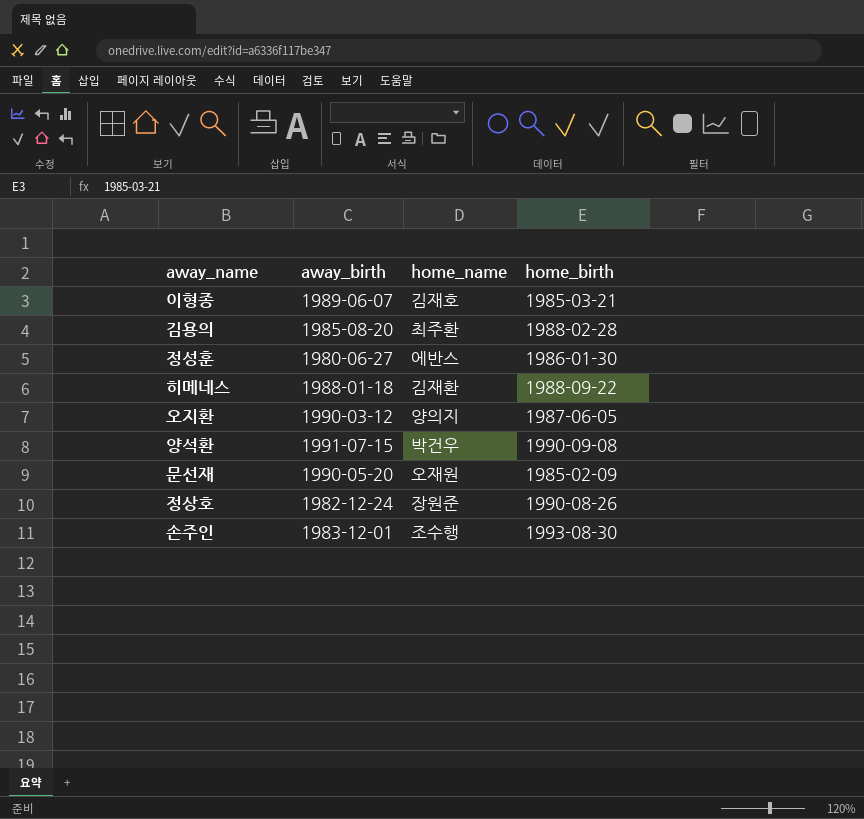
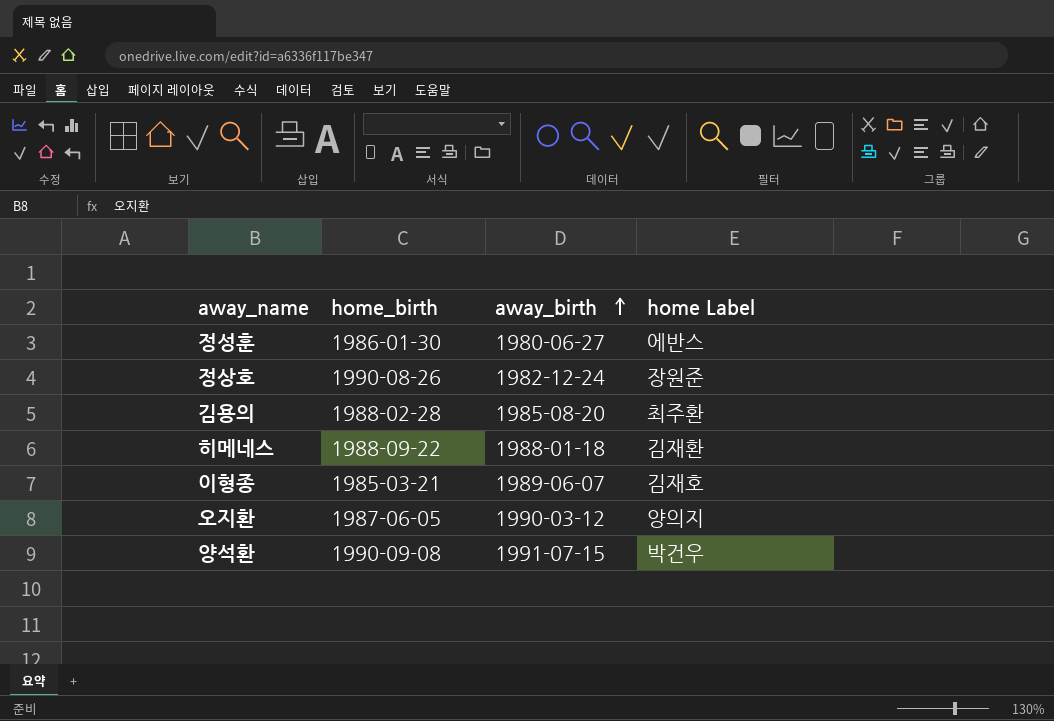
row order: none -> away_birth ascending
column home_birth | position: 4 -> 2
column name: home_name -> home Label
row 문선재: 1990-05-20 | 오재원 | 1985-02-09 -> none
row 손주인: 1983-12-01 | 조수행 | 1993-08-30 -> none

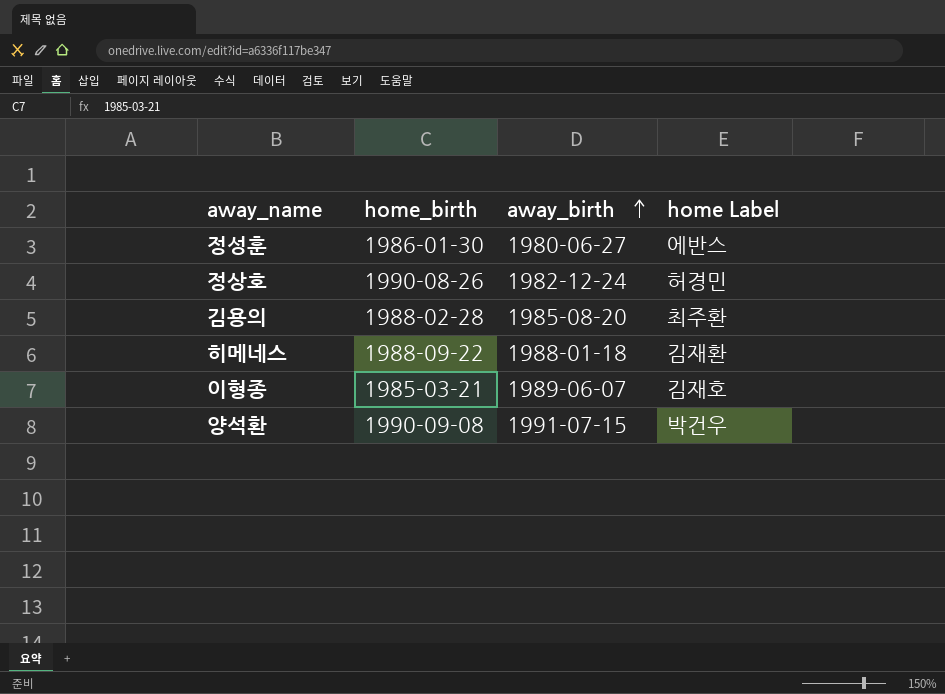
row 오지환: 1987-06-05 | 1990-03-12 | 양의지 -> none
정상호 | home Label: 장원준 -> 허경민

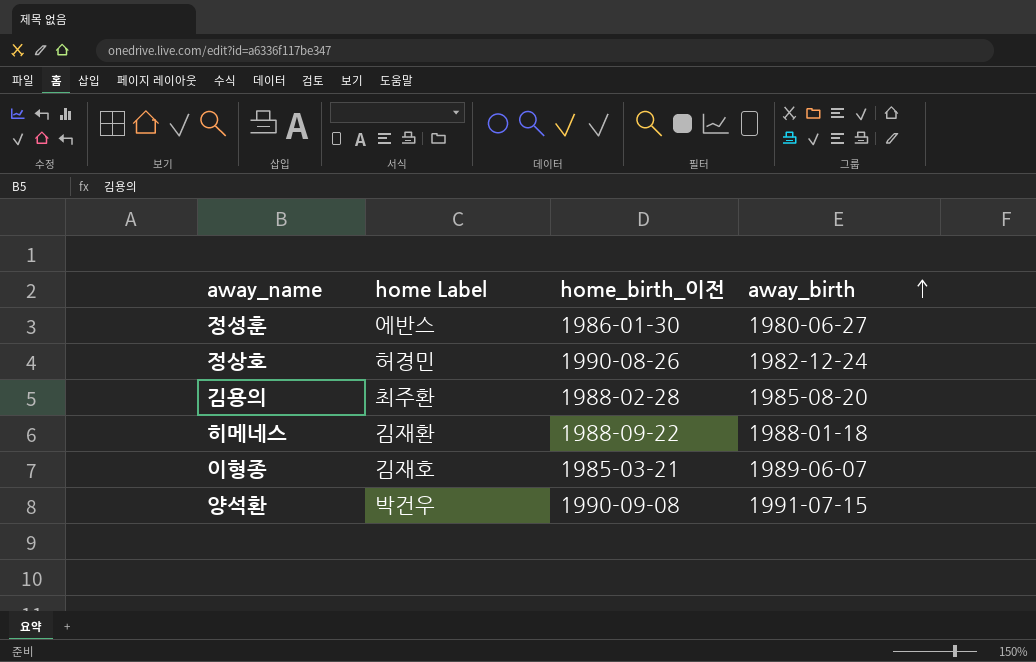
column home Label | position: 4 -> 2
column name: home_birth -> home_birth_이전

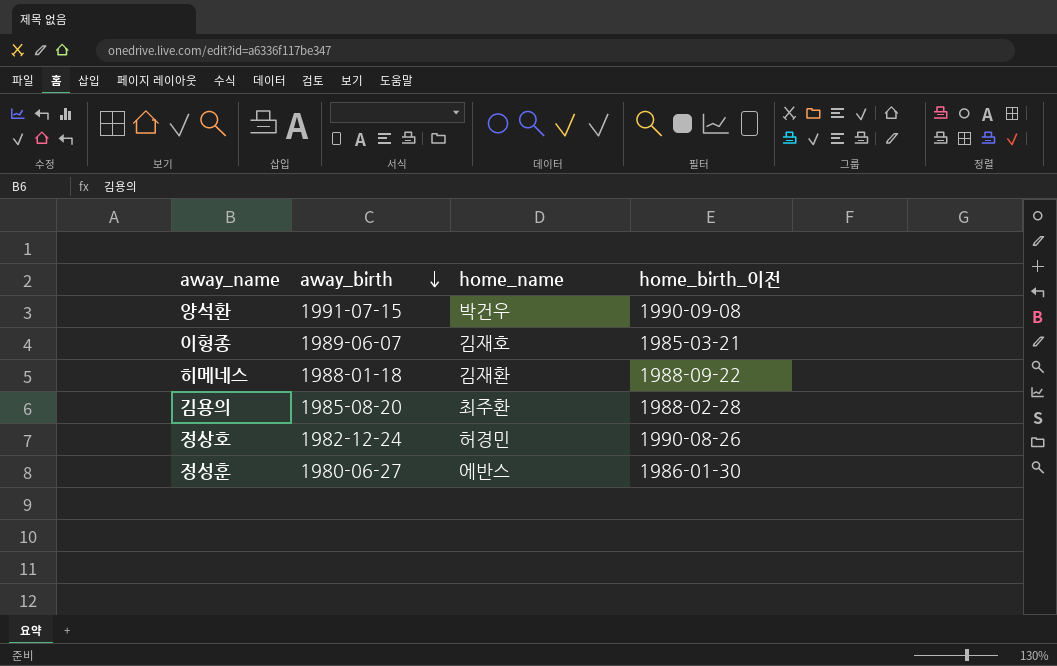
row order: away_birth ascending -> away_birth descending
column away_birth | position: 4 -> 2
column name: home Label -> home_name

